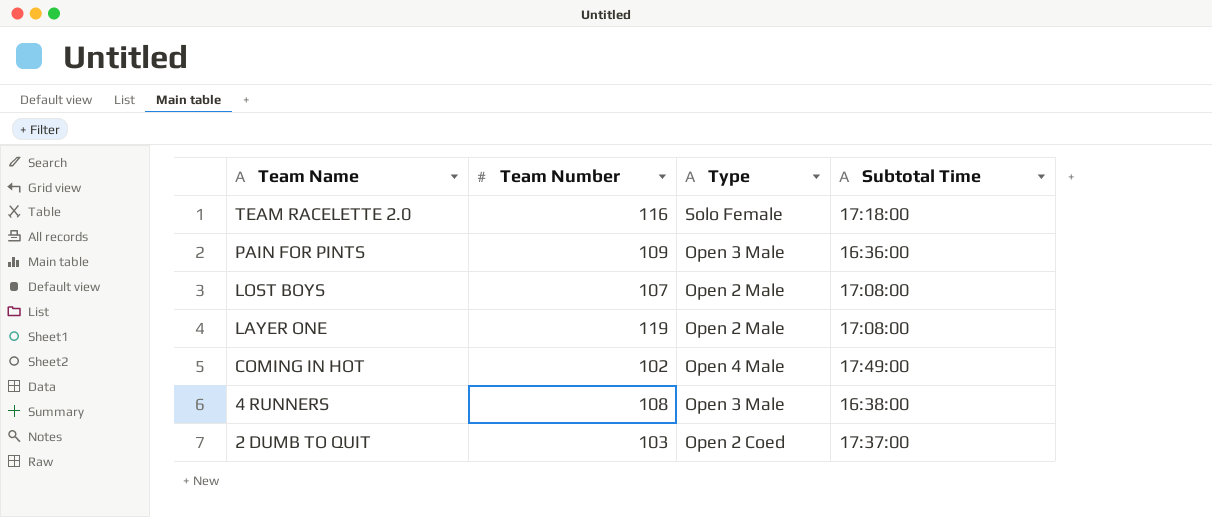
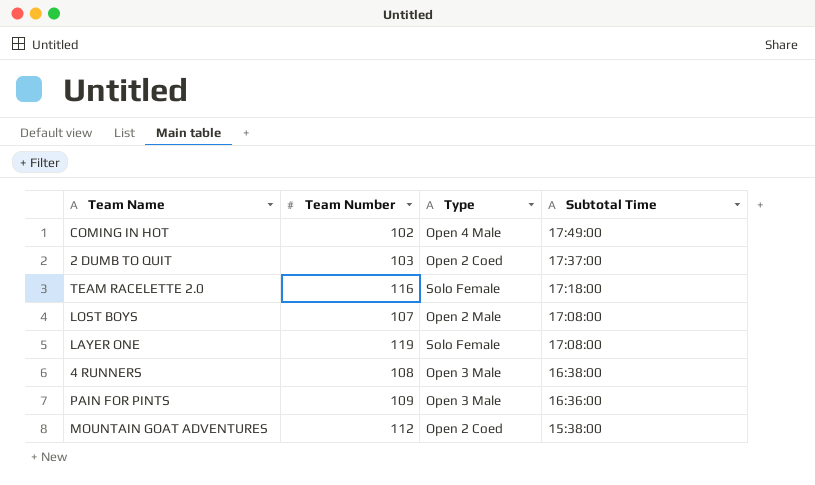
row order: Team Name descending -> Subtotal Time descending
LAYER ONE | Type: Open 2 Male -> Solo Female
row MOUNTAIN GOAT ADVENTURES: none -> 112 | Open 2 Coed | 15:38:00

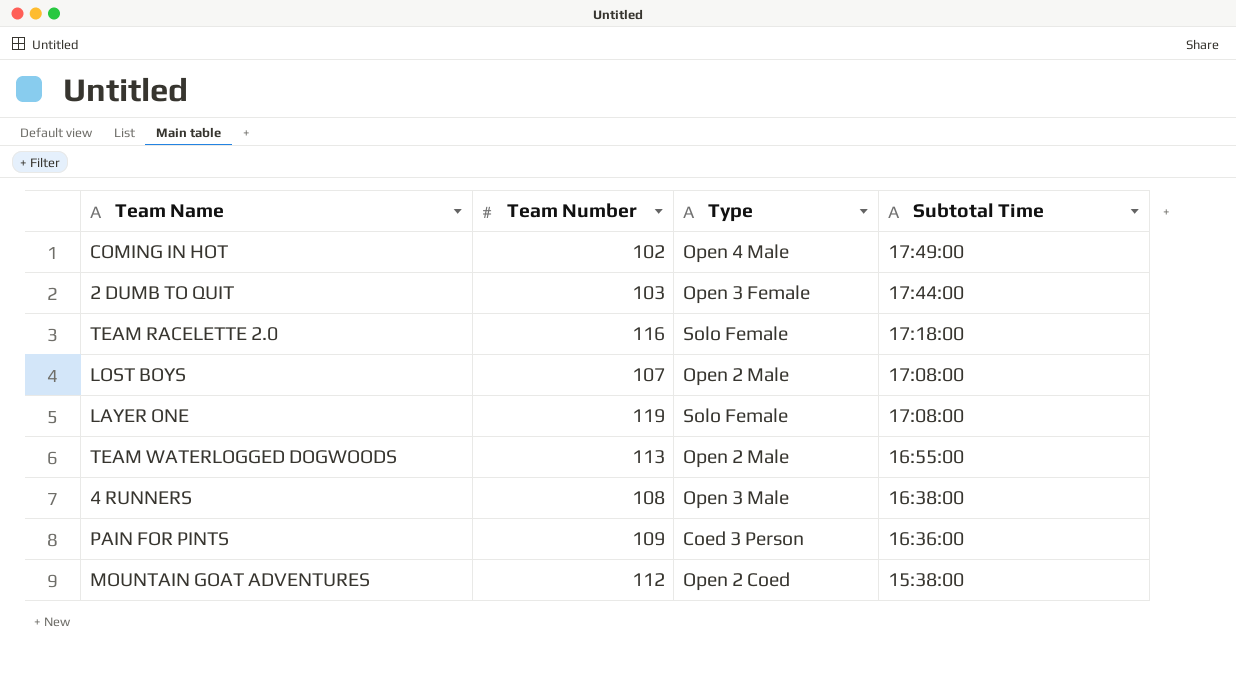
2 DUMB TO QUIT | Type: Open 2 Coed -> Open 3 Female
2 DUMB TO QUIT | Subtotal Time: 17:37:00 -> 17:44:00
row TEAM WATERLOGGED DOGWOODS: none -> 113 | Open 2 Male | 16:55:00
PAIN FOR PINTS | Type: Open 3 Male -> Coed 3 Person

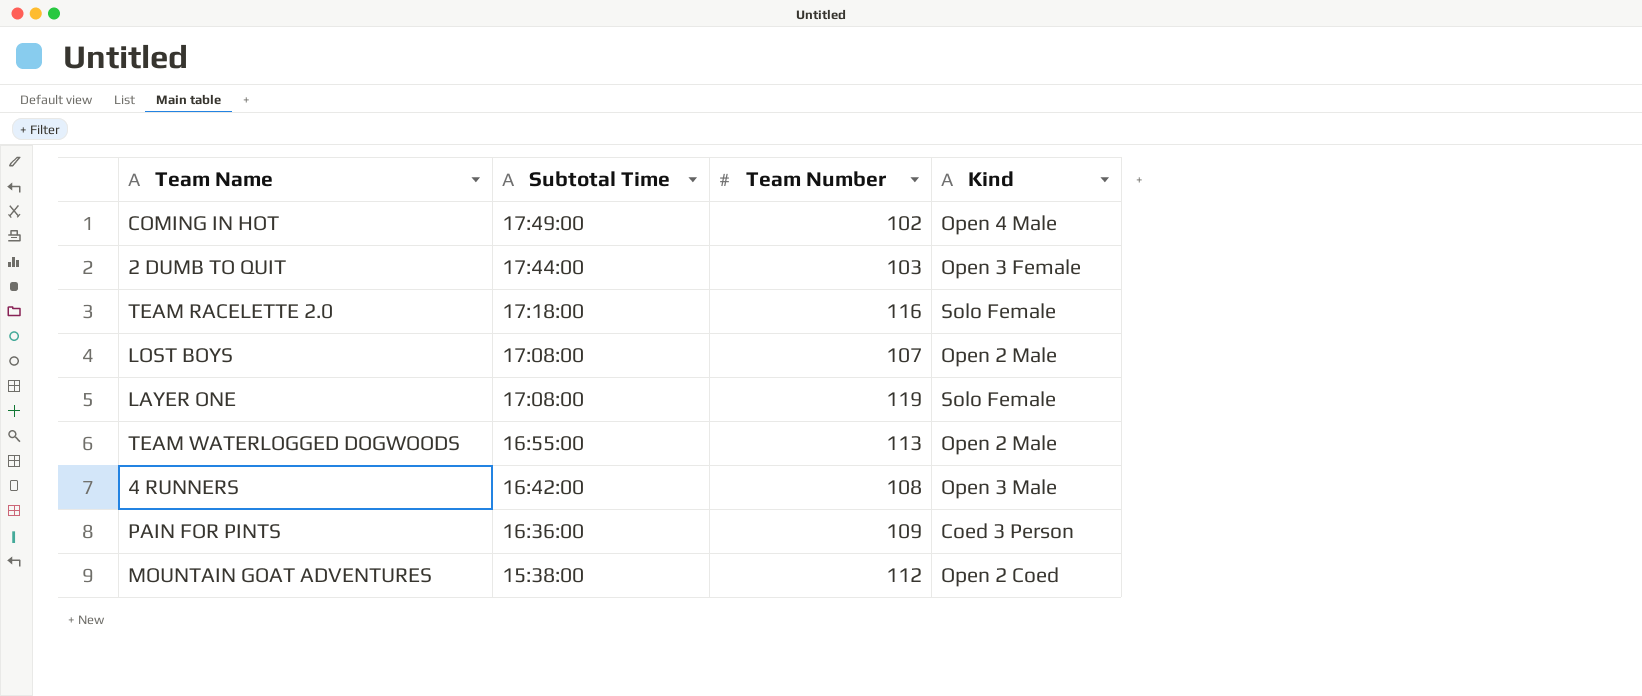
column Subtotal Time | position: 4 -> 2
column name: Type -> Kind
4 RUNNERS | Subtotal Time: 16:38:00 -> 16:42:00

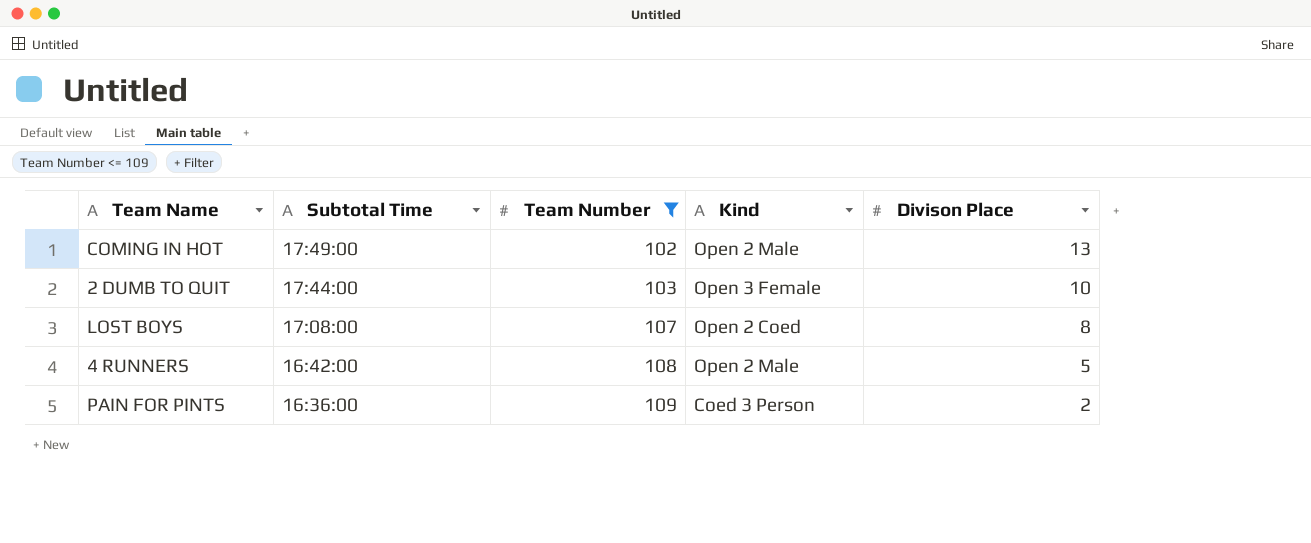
filter: none -> Team Number <= 109
column Divison Place | position: none -> 5
COMING IN HOT | Kind: Open 4 Male -> Open 2 Male
LOST BOYS | Kind: Open 2 Male -> Open 2 Coed
4 RUNNERS | Kind: Open 3 Male -> Open 2 Male

